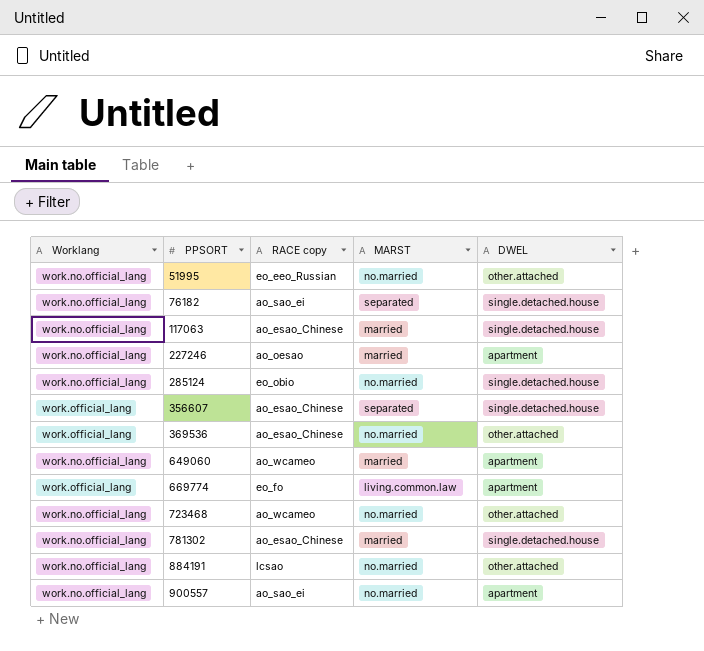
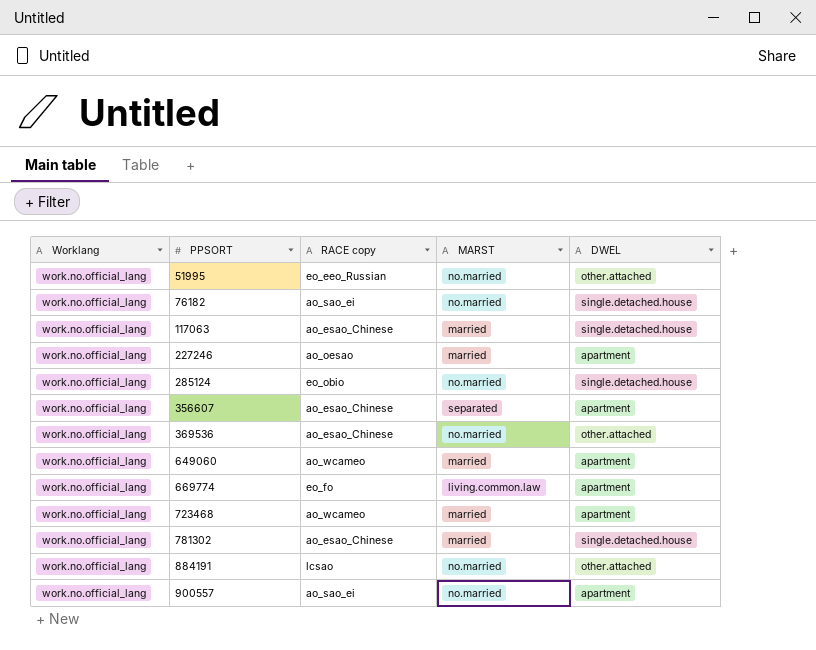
76182 | MARST: separated -> no.married
356607 | Worklang: work.official_lang -> work.no.official_lang
356607 | DWEL: single.detached.house -> apartment
369536 | Worklang: work.official_lang -> work.no.official_lang
669774 | Worklang: work.official_lang -> work.no.official_lang
723468 | MARST: no.married -> married
723468 | DWEL: other.attached -> apartment

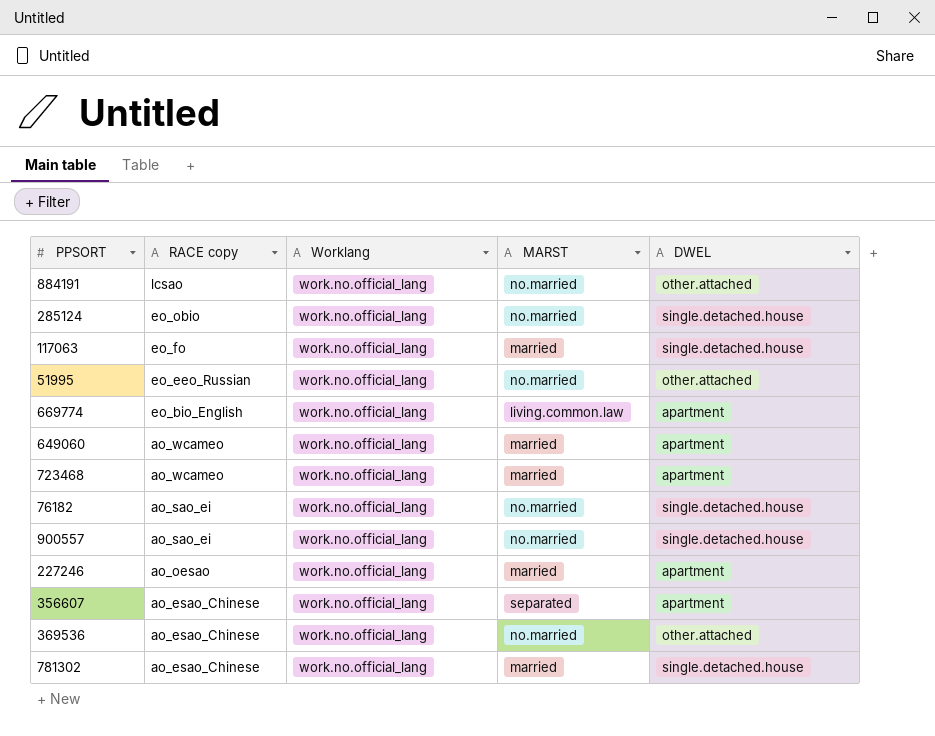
row order: PPSORT ascending -> RACE copy descending
column Worklang | position: 1 -> 3
117063 | RACE copy: ao_esao_Chinese -> eo_fo
669774 | RACE copy: eo_fo -> eo_bio_English
900557 | DWEL: apartment -> single.detached.house

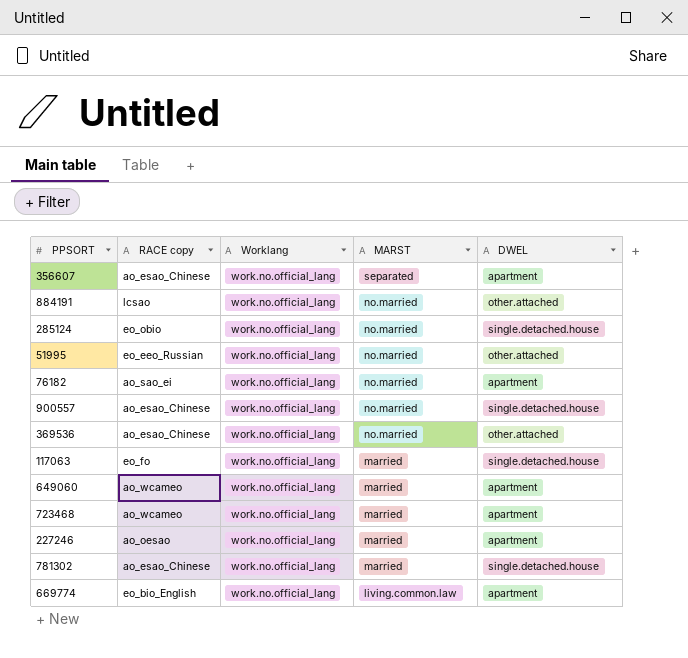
row order: RACE copy descending -> MARST descending
76182 | DWEL: single.detached.house -> apartment
900557 | RACE copy: ao_sao_ei -> ao_esao_Chinese

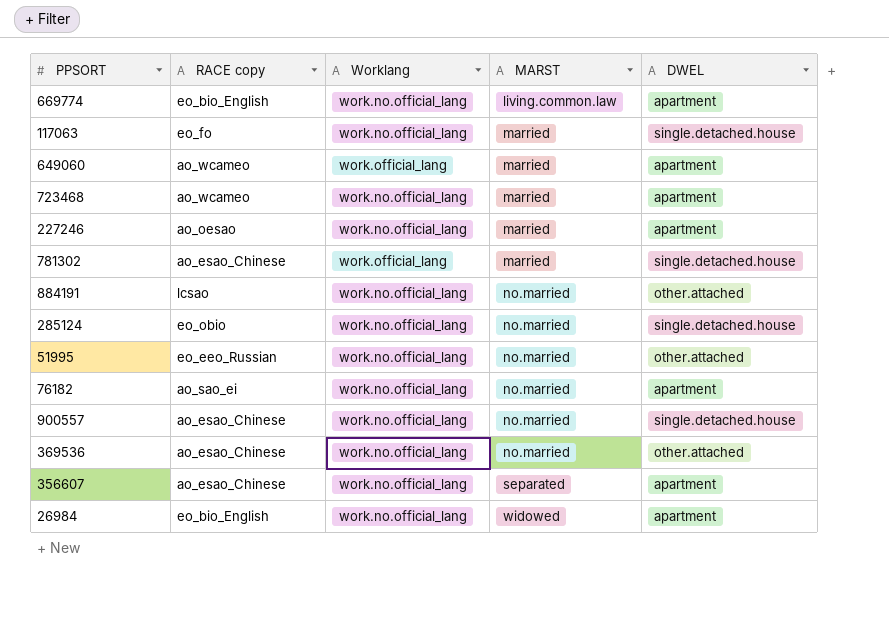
row order: MARST descending -> MARST ascending
649060 | Worklang: work.no.official_lang -> work.official_lang
781302 | Worklang: work.no.official_lang -> work.official_lang
row 26984: none -> eo_bio_English | work.no.official_lang | widowed | apartment

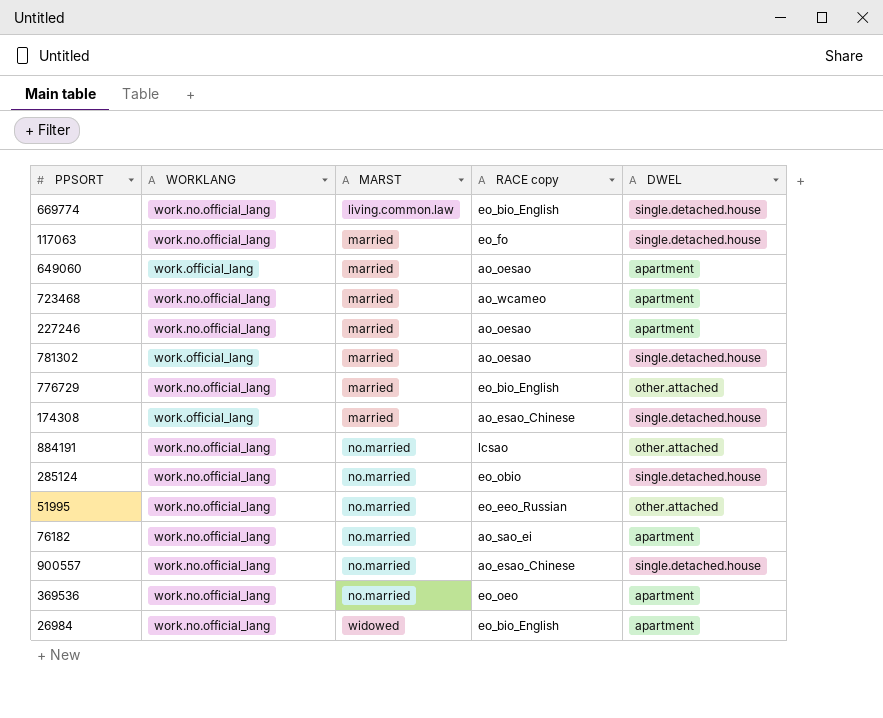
column name: Worklang -> WORKLANG
column RACE copy | position: 2 -> 4
row 356607: ao_esao_Chinese | work.no.official_lang | separated | apartment -> none
669774 | DWEL: apartment -> single.detached.house
649060 | RACE copy: ao_wcameo -> ao_oesao
781302 | RACE copy: ao_esao_Chinese -> ao_oesao
row 776729: none -> work.no.official_lang | married | eo_bio_English | other.attached
row 174308: none -> work.official_lang | married | ao_esao_Chinese | single.detached.house
369536 | RACE copy: ao_esao_Chinese -> eo_oeo
369536 | DWEL: other.attached -> apartment

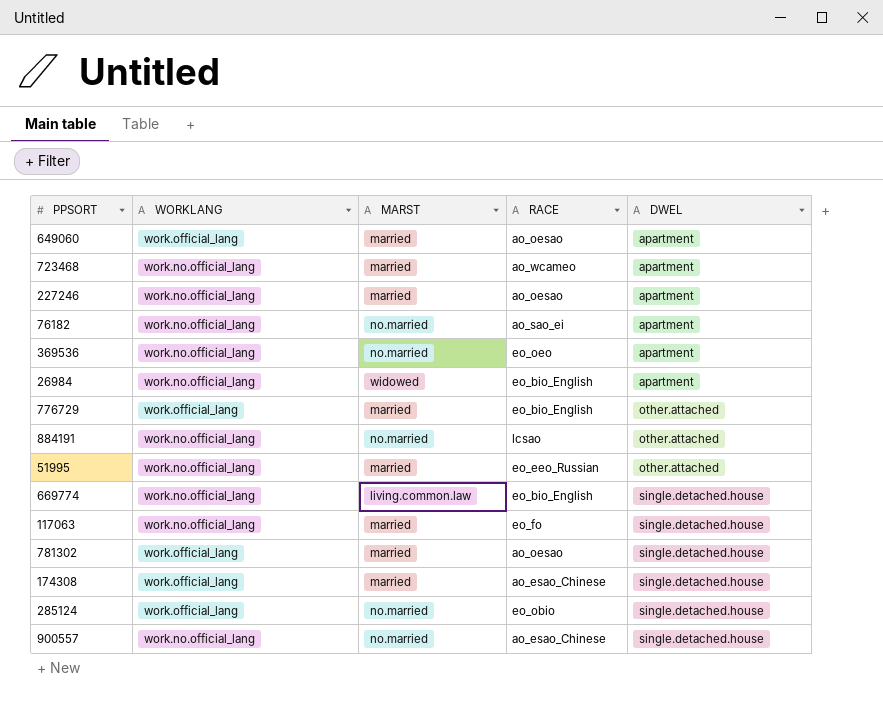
row order: MARST ascending -> DWEL ascending
column name: RACE copy -> RACE
776729 | WORKLANG: work.no.official_lang -> work.official_lang
51995 | MARST: no.married -> married
285124 | WORKLANG: work.no.official_lang -> work.official_lang

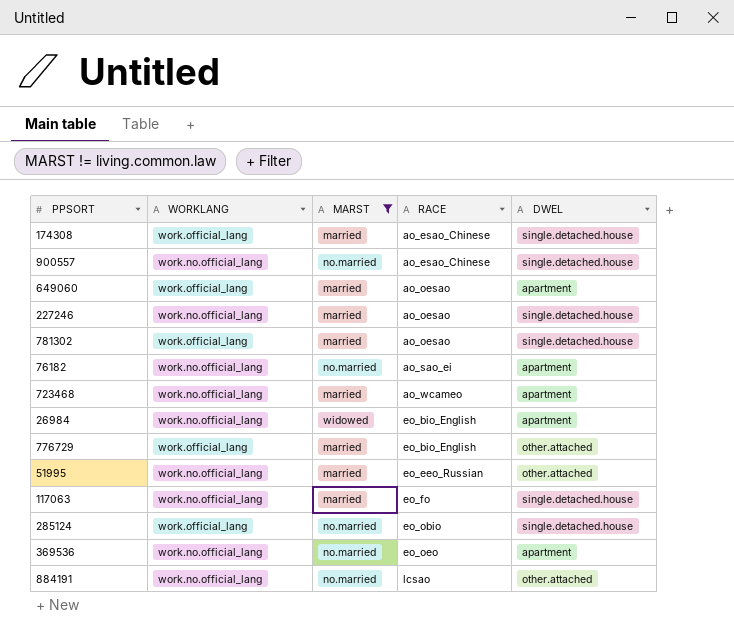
filter: none -> MARST != living.common.law
row order: DWEL ascending -> RACE ascending
227246 | DWEL: apartment -> single.detached.house

